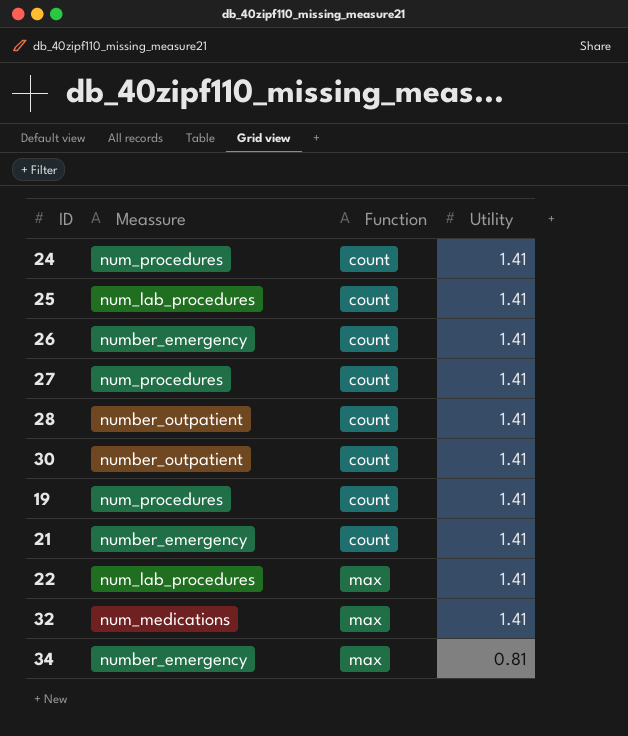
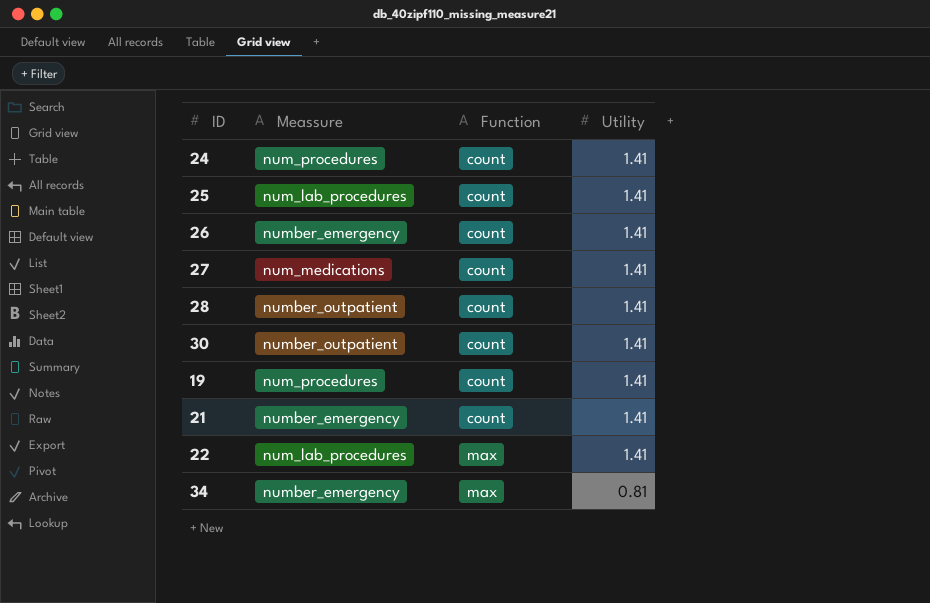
row 32: num_medications | max | 1.41 -> none
27 | Meassure: num_procedures -> num_medications

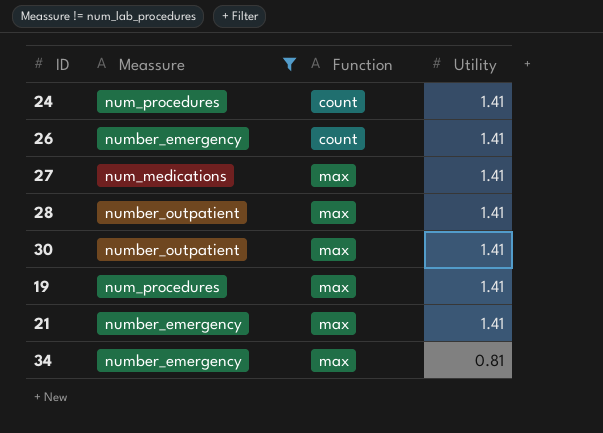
filter: none -> Meassure != num_lab_procedures
27 | Function: count -> max
28 | Function: count -> max
30 | Function: count -> max
19 | Function: count -> max
21 | Function: count -> max

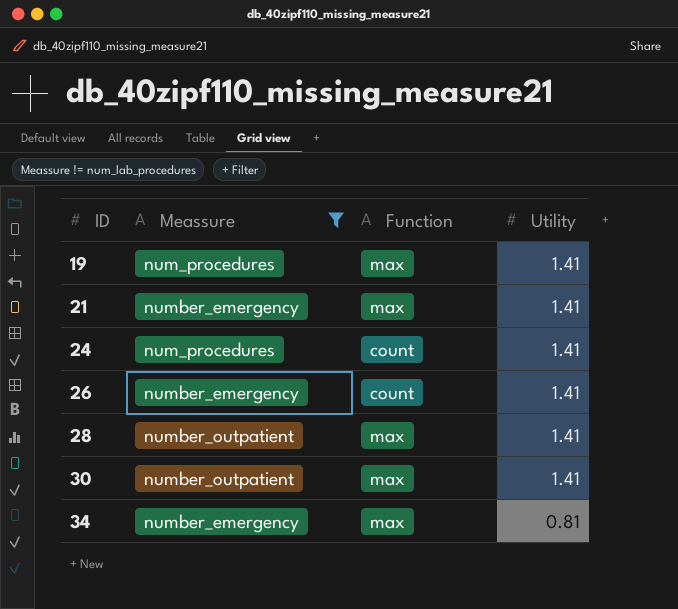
row order: Function ascending -> ID ascending
row 27: num_medications | max | 1.41 -> none

